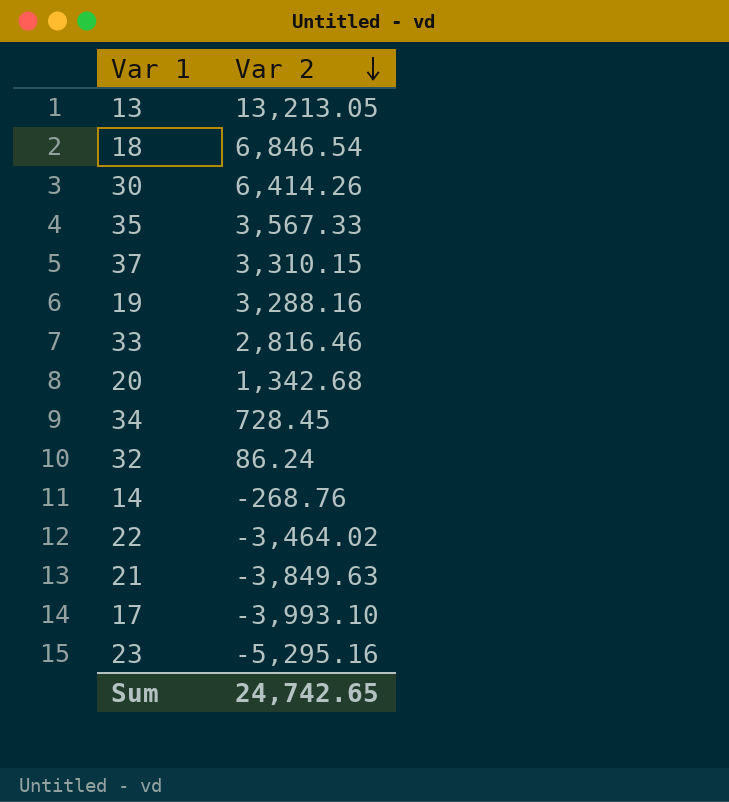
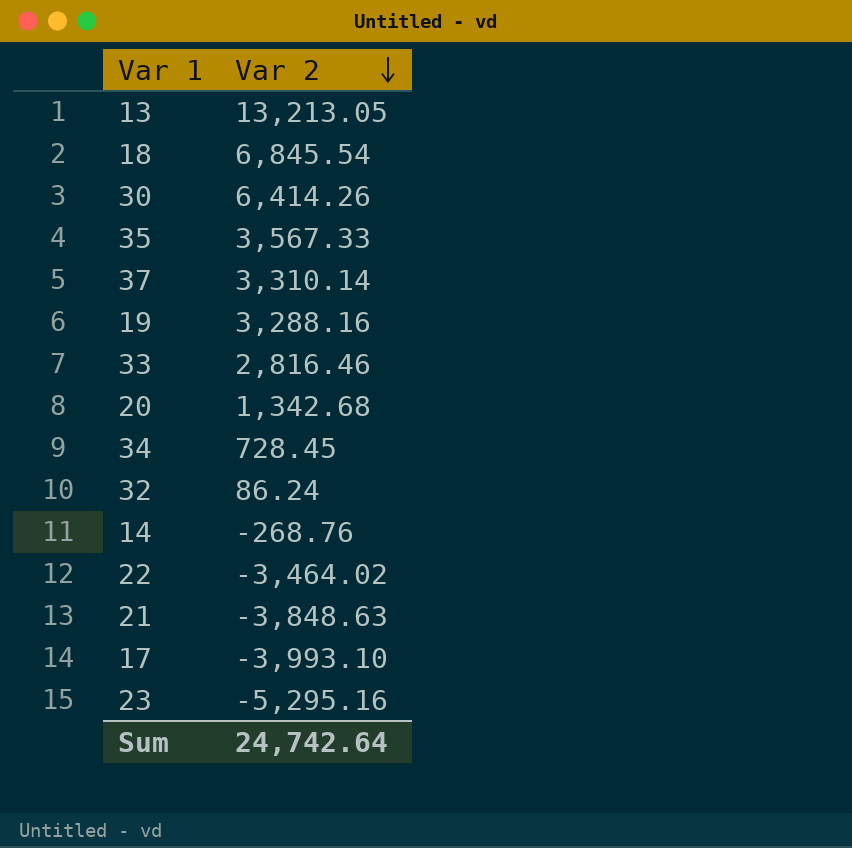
18 | Var 2: 6,846.54 -> 6,845.54
37 | Var 2: 3,310.15 -> 3,310.14
21 | Var 2: -3,849.63 -> -3,848.63
Sum | Var 2: 24,742.65 -> 24,742.64

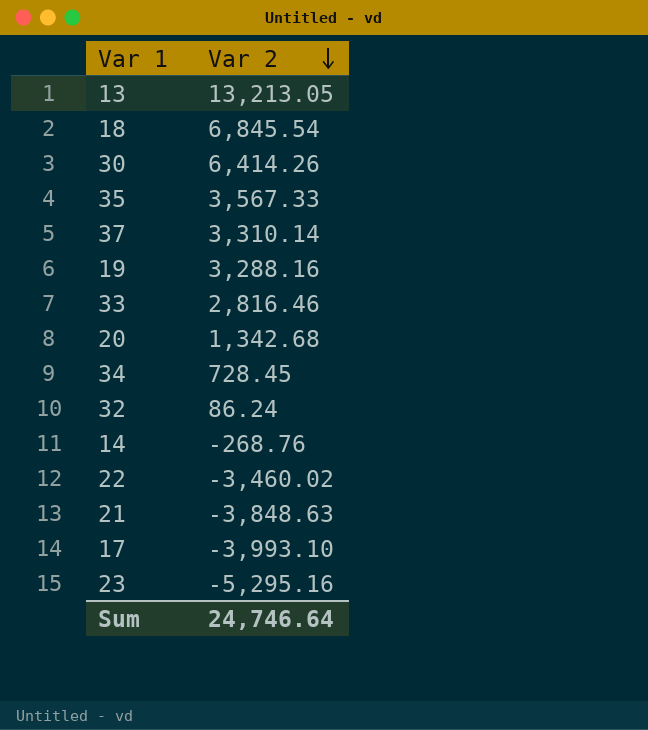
22 | Var 2: -3,464.02 -> -3,460.02
Sum | Var 2: 24,742.64 -> 24,746.64

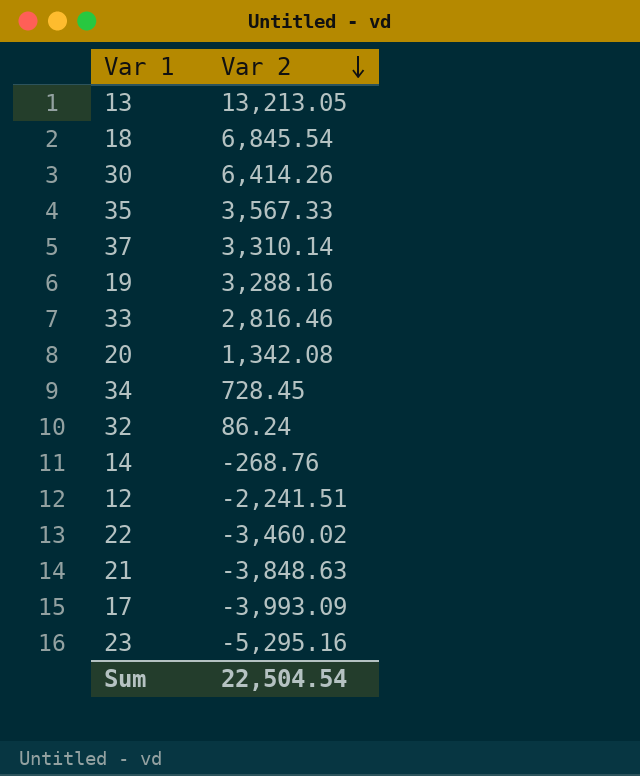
20 | Var 2: 1,342.68 -> 1,342.08
row 12: none -> -2,241.51
17 | Var 2: -3,993.10 -> -3,993.09
Sum | Var 2: 24,746.64 -> 22,504.54

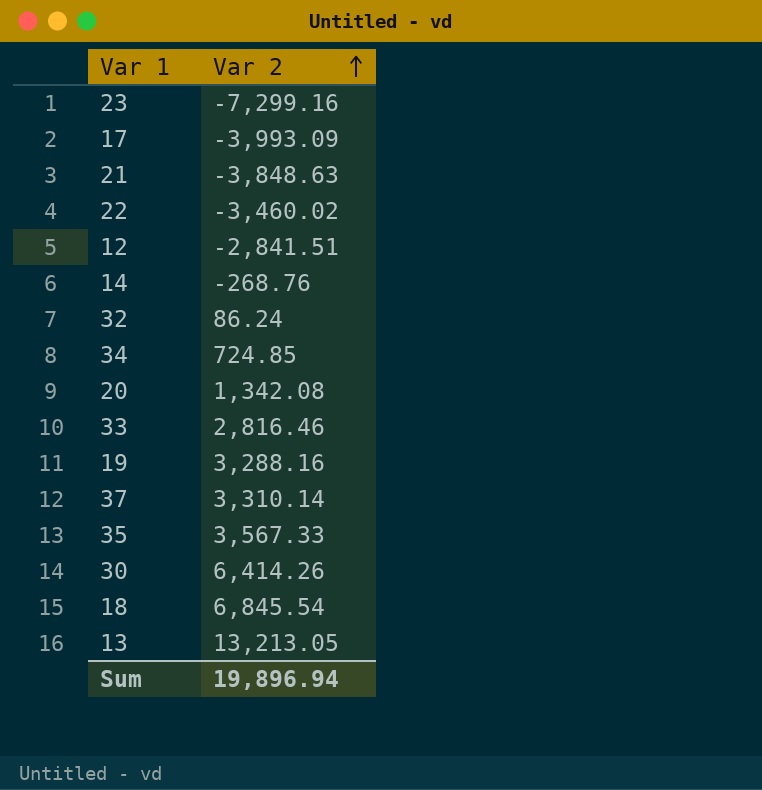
row order: Var 2 descending -> Var 2 ascending
23 | Var 2: -5,295.16 -> -7,299.16
12 | Var 2: -2,241.51 -> -2,841.51
34 | Var 2: 728.45 -> 724.85
Sum | Var 2: 22,504.54 -> 19,896.94

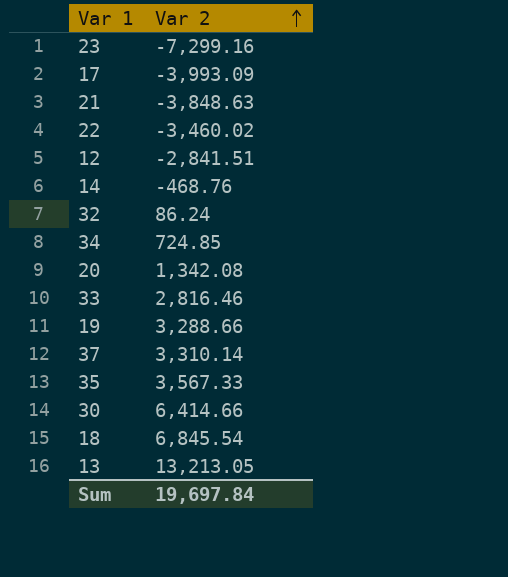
14 | Var 2: -268.76 -> -468.76
19 | Var 2: 3,288.16 -> 3,288.66
30 | Var 2: 6,414.26 -> 6,414.66
Sum | Var 2: 19,896.94 -> 19,697.84

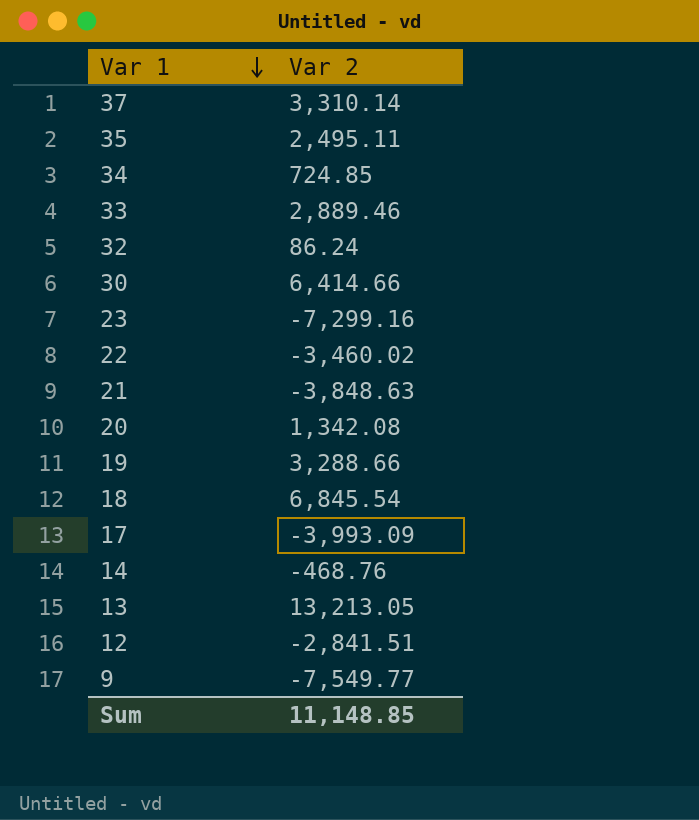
row order: Var 2 ascending -> Var 1 descending
35 | Var 2: 3,567.33 -> 2,495.11
33 | Var 2: 2,816.46 -> 2,889.46
row 9: none -> -7,549.77
Sum | Var 2: 19,697.84 -> 11,148.85

